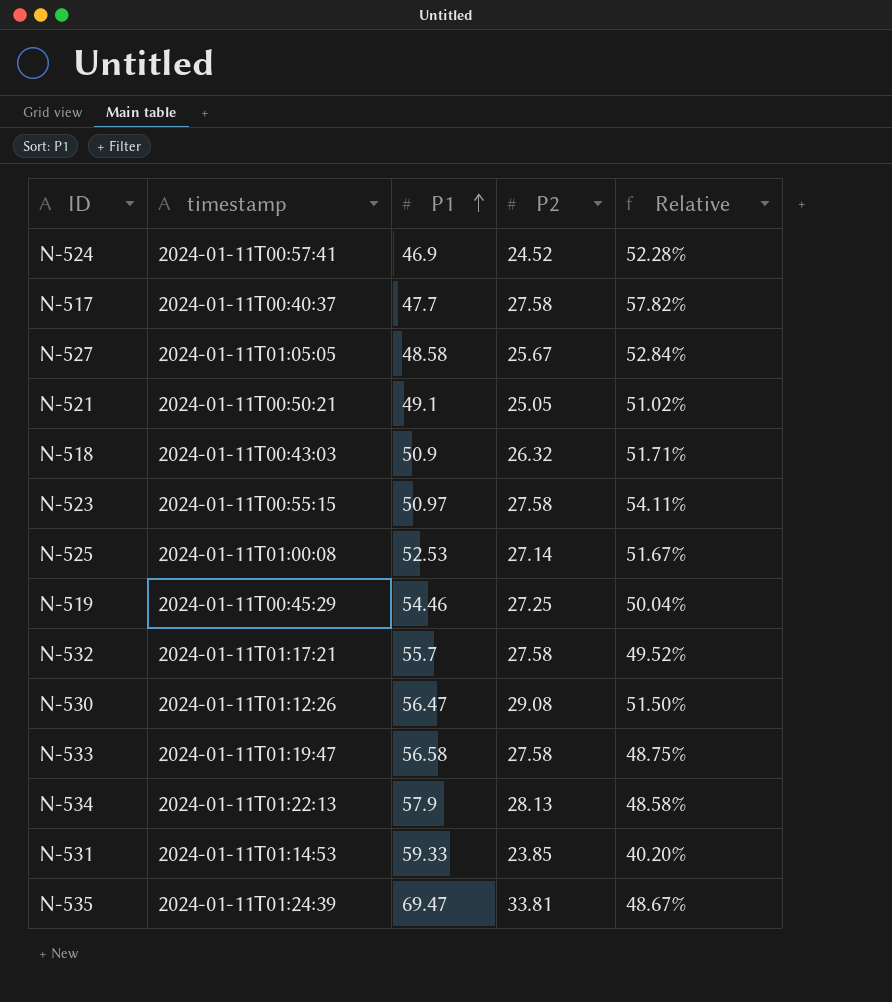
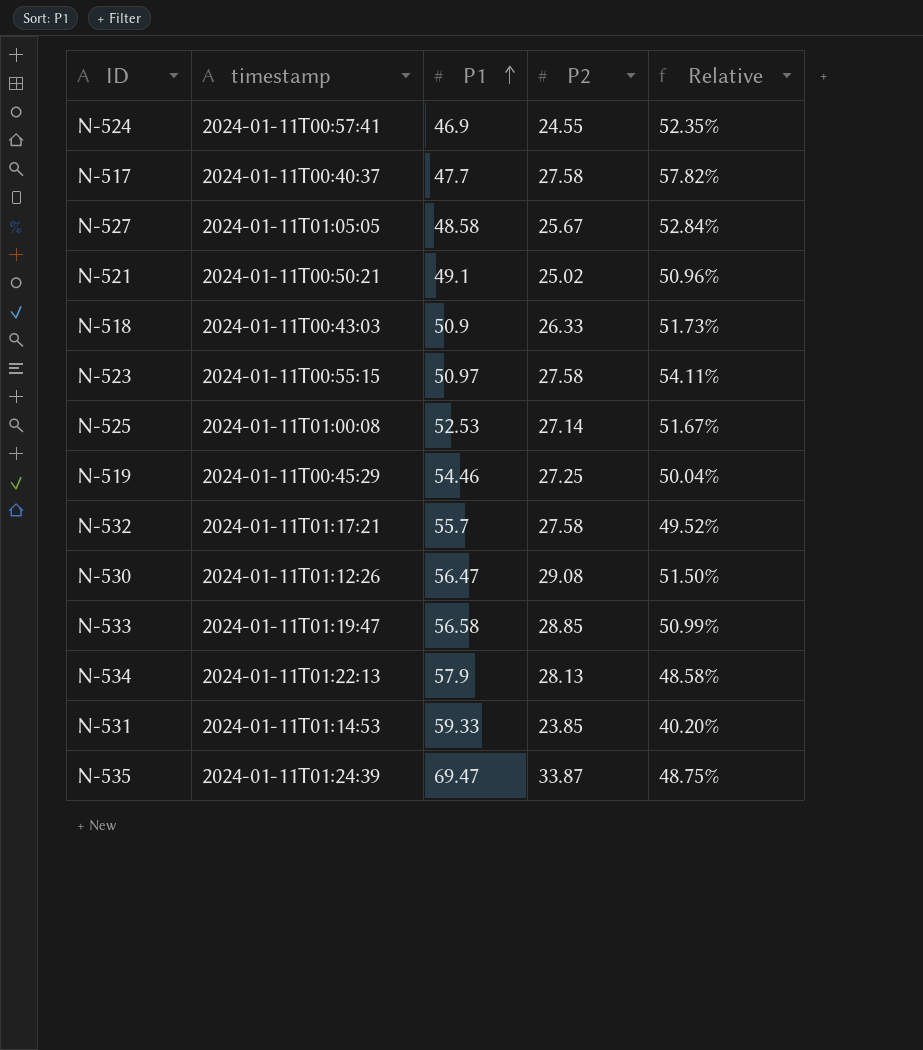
N-524 | P2: 24.52 -> 24.55
N-524 | Relative: 52.28% -> 52.35%
N-521 | P2: 25.05 -> 25.02
N-521 | Relative: 51.02% -> 50.96%
N-518 | P2: 26.32 -> 26.33
N-518 | Relative: 51.71% -> 51.73%
N-533 | P2: 27.58 -> 28.85
N-533 | Relative: 48.75% -> 50.99%
N-535 | P2: 33.81 -> 33.87
N-535 | Relative: 48.67% -> 48.75%

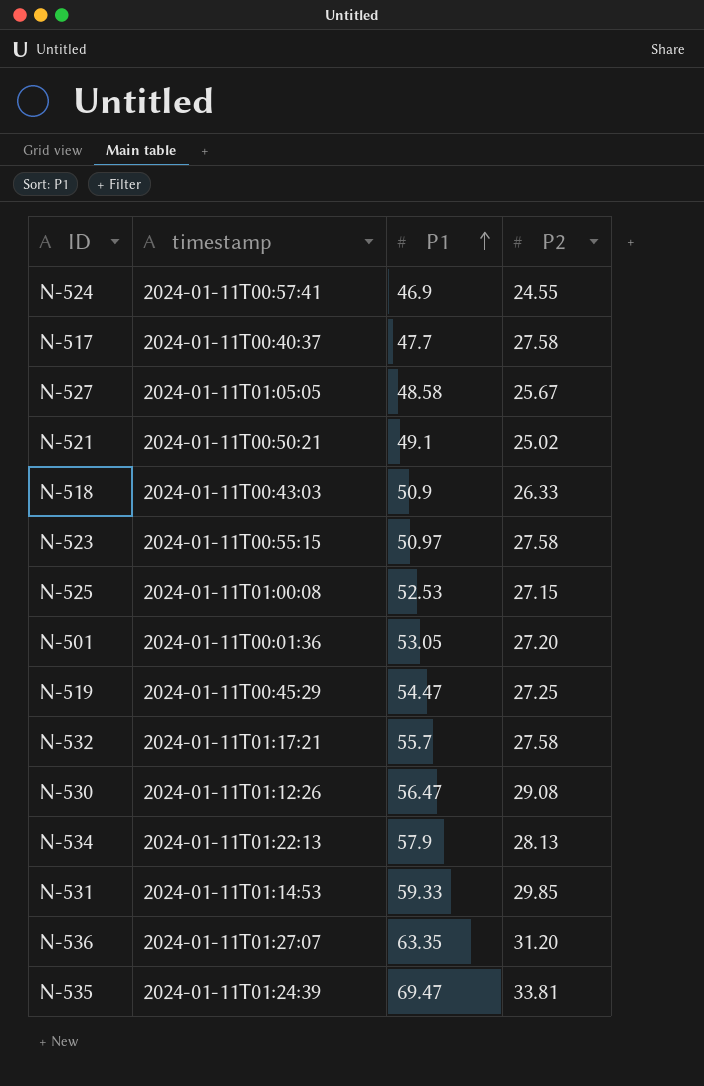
column Relative | formula: [P2] / [P1] -> none
row N-533: 2024-01-11T01:19:47 | 56.58 | 28.85 | 50.99% -> none
N-525 | P2: 27.14 -> 27.15
row N-501: none -> 2024-01-11T00:01:36 | 53.05 | 27.20
N-519 | P1: 54.46 -> 54.47
N-531 | P2: 23.85 -> 29.85
row N-536: none -> 2024-01-11T01:27:07 | 63.35 | 31.20
N-535 | P2: 33.87 -> 33.81

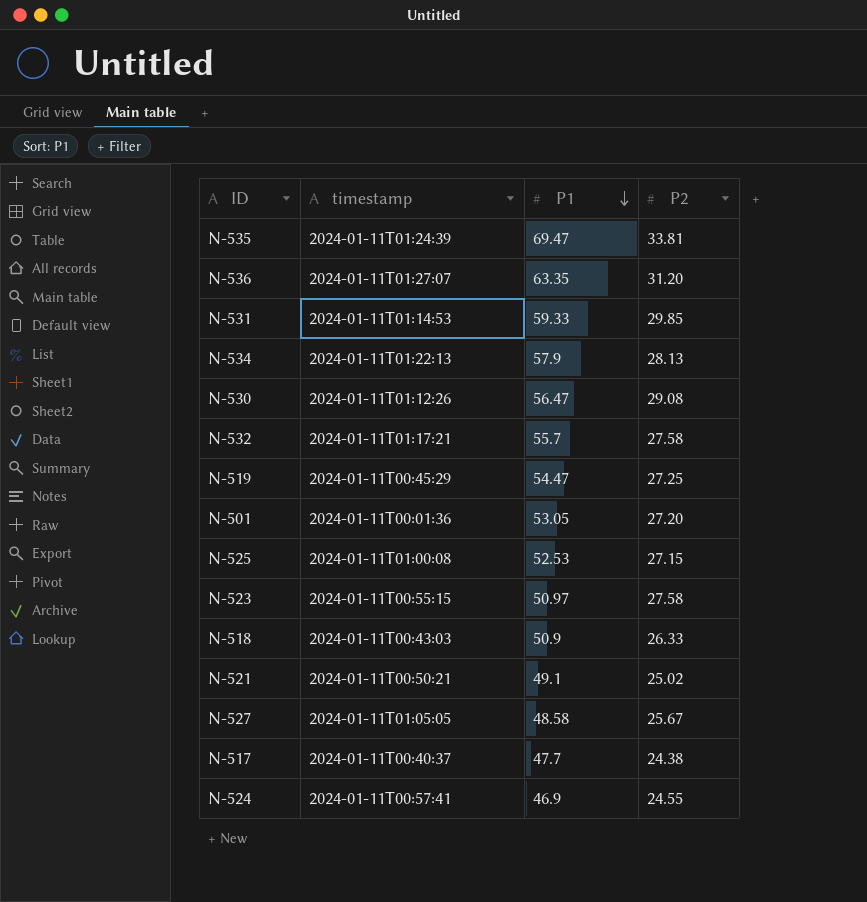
row order: P1 ascending -> P1 descending
N-517 | P2: 27.58 -> 24.38

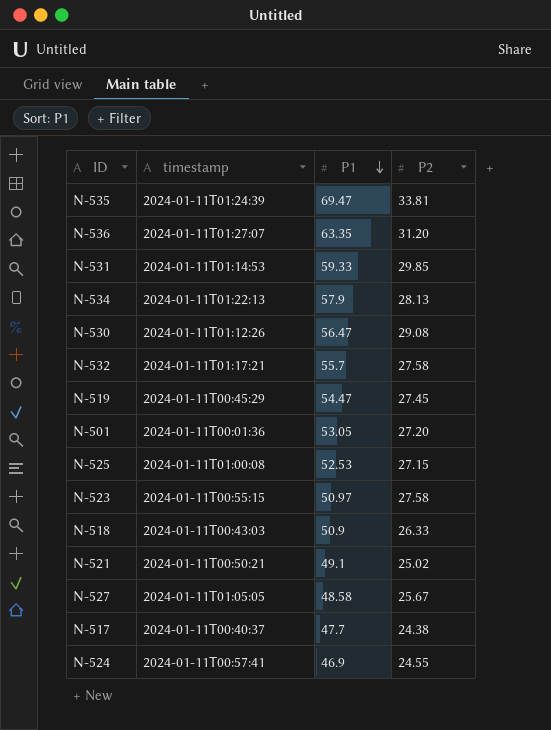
N-519 | P2: 27.25 -> 27.45

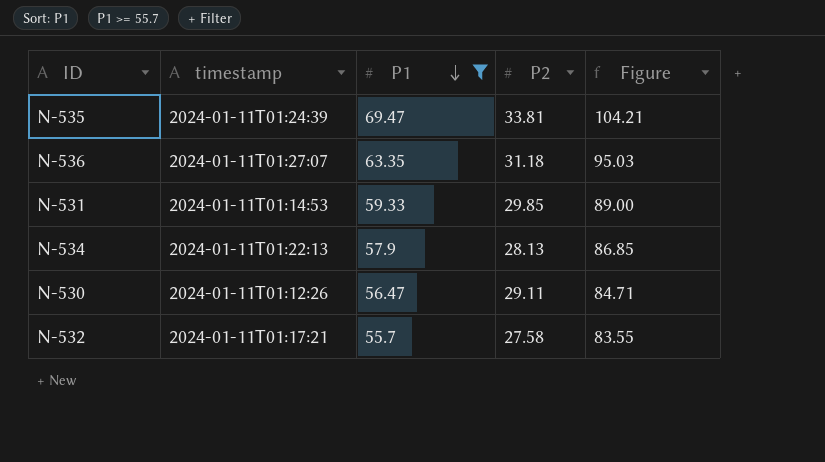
filter: none -> P1 >= 55.7
column Figure | formula: none -> [P1] * 1.5
N-536 | P2: 31.20 -> 31.18
N-530 | P2: 29.08 -> 29.11

